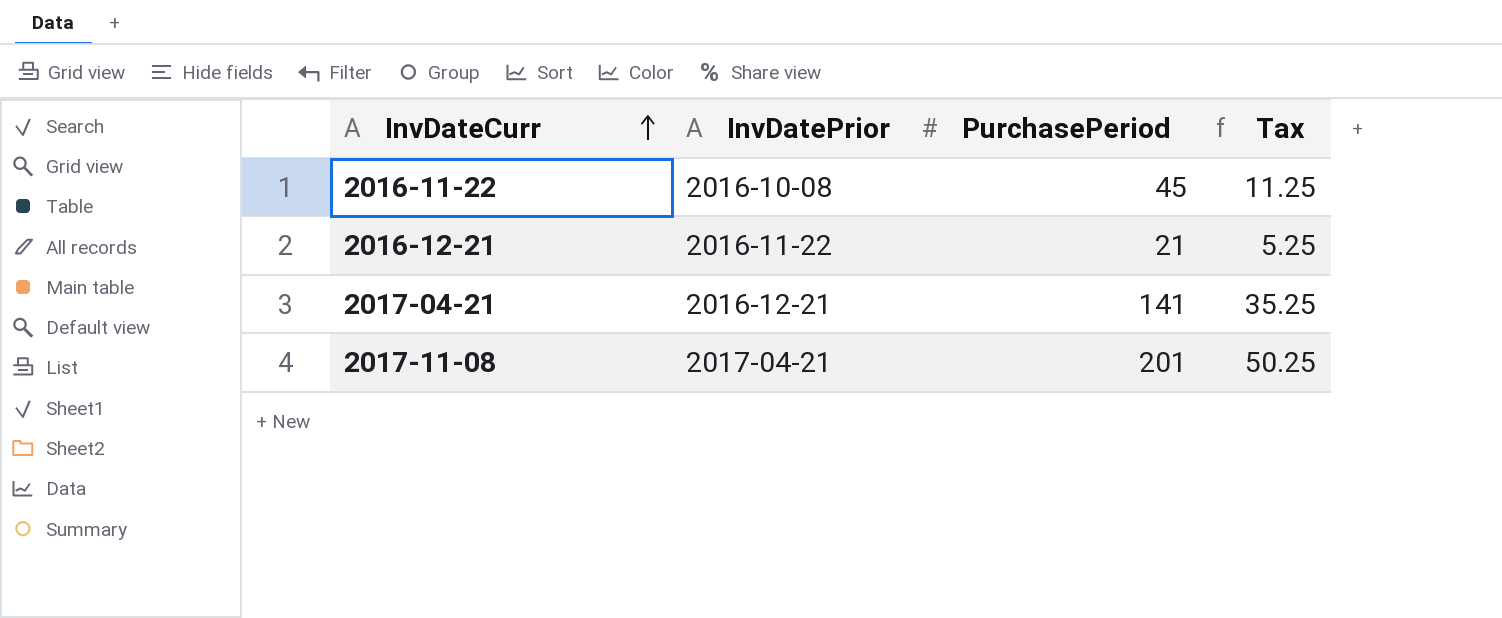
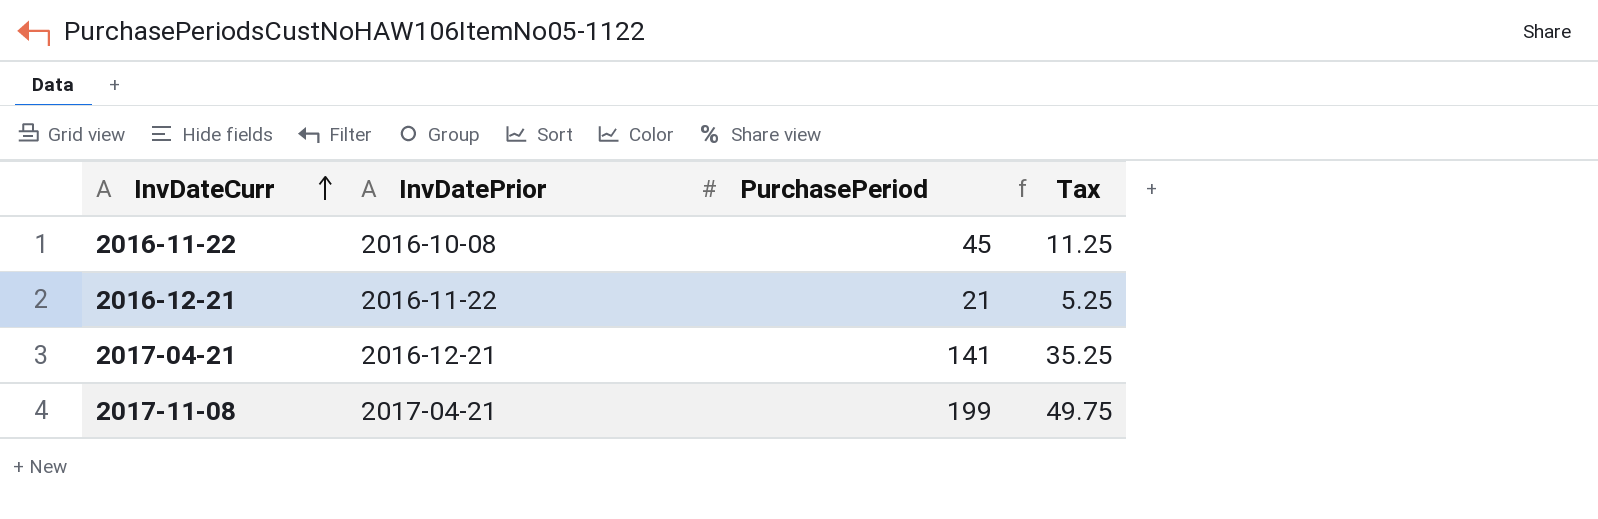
2017-11-08 | PurchasePeriod: 201 -> 199
2017-11-08 | Tax: 50.25 -> 49.75

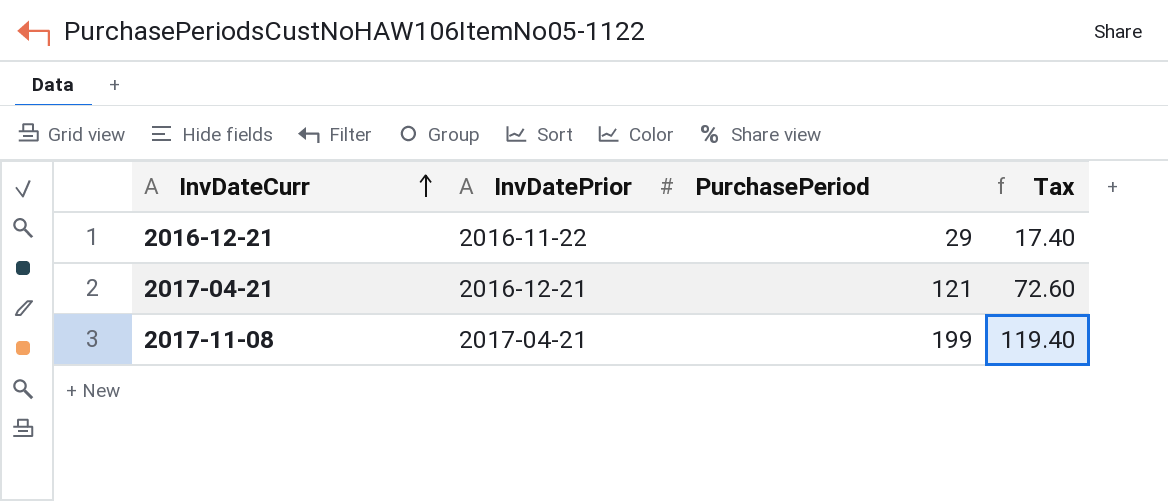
column Tax | formula: [PurchasePeriod] * 0.25 -> [PurchasePeriod] * 0.6
row 2016-11-22: 2016-10-08 | 45 | 11.25 -> none
2016-12-21 | PurchasePeriod: 21 -> 29
2017-04-21 | PurchasePeriod: 141 -> 121

